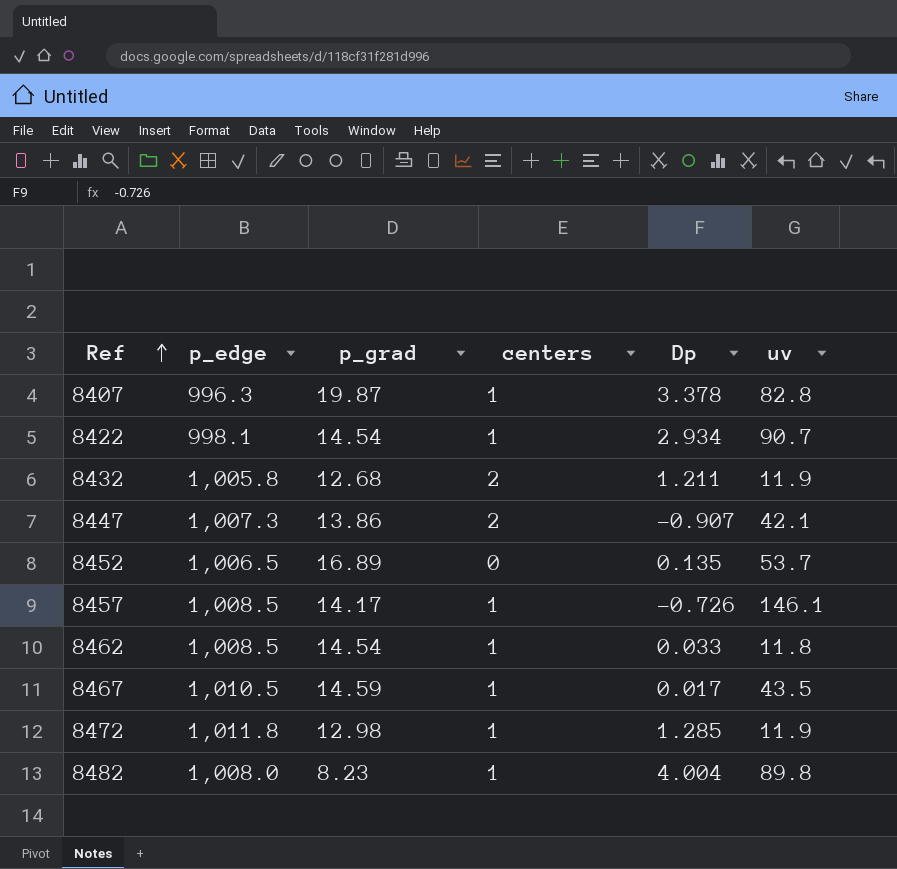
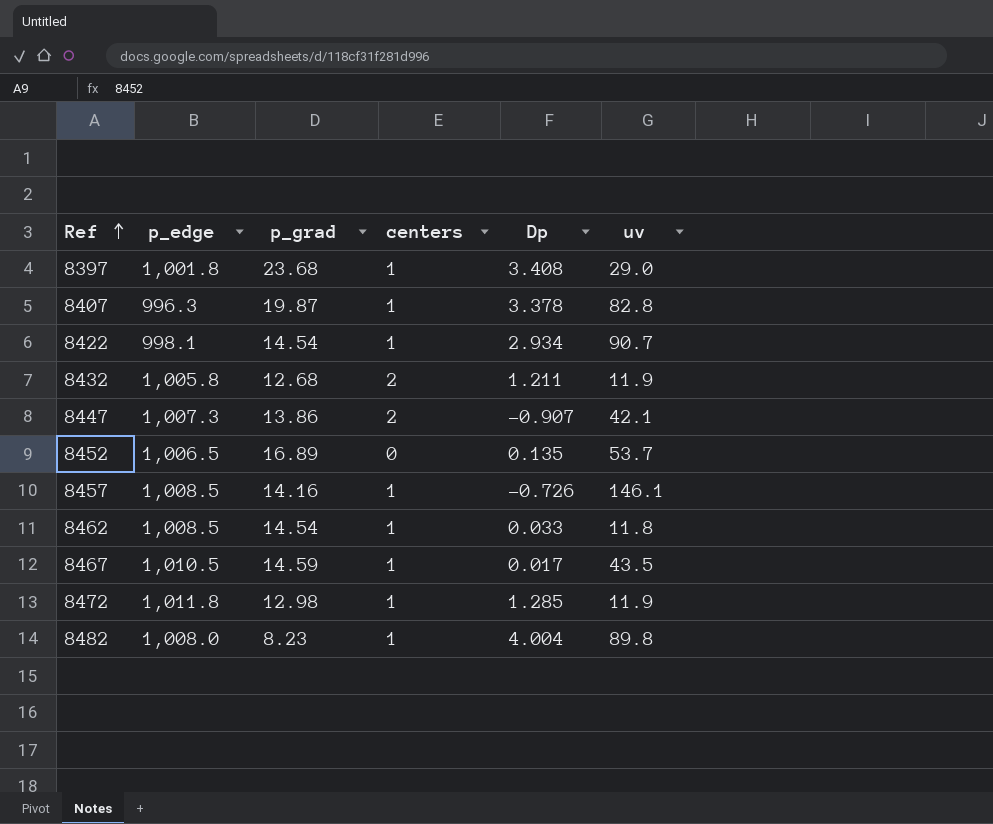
row 8397: none -> 1,001.8 | 23.68 | 1 | 3.408 | 29.0
8457 | p_grad: 14.17 -> 14.16

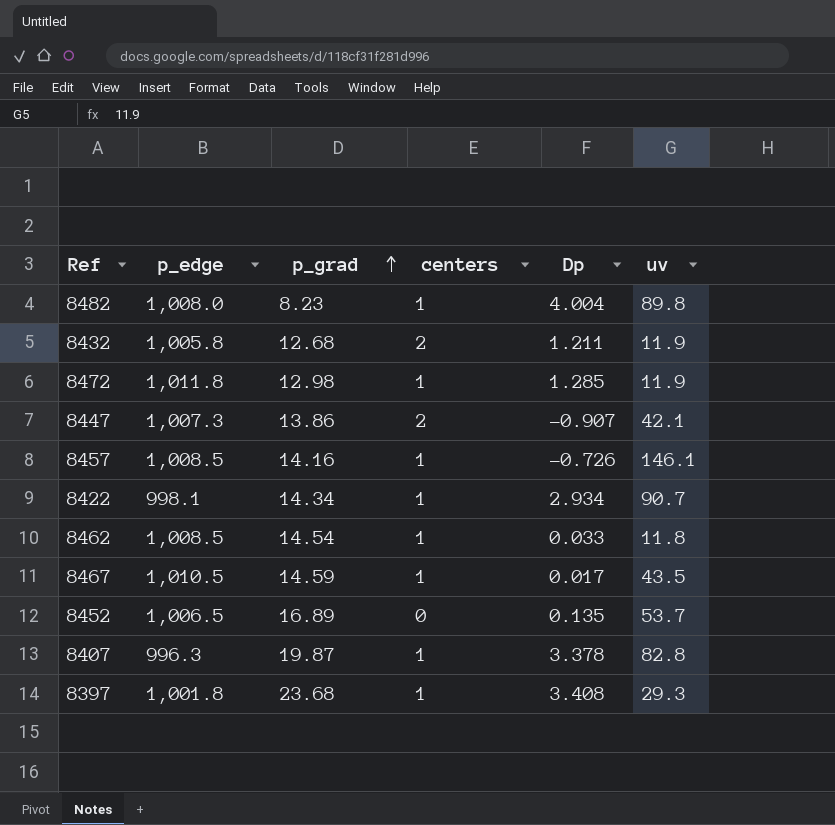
row order: Ref ascending -> p_grad ascending
8422 | p_grad: 14.54 -> 14.34
8397 | uv: 29.0 -> 29.3

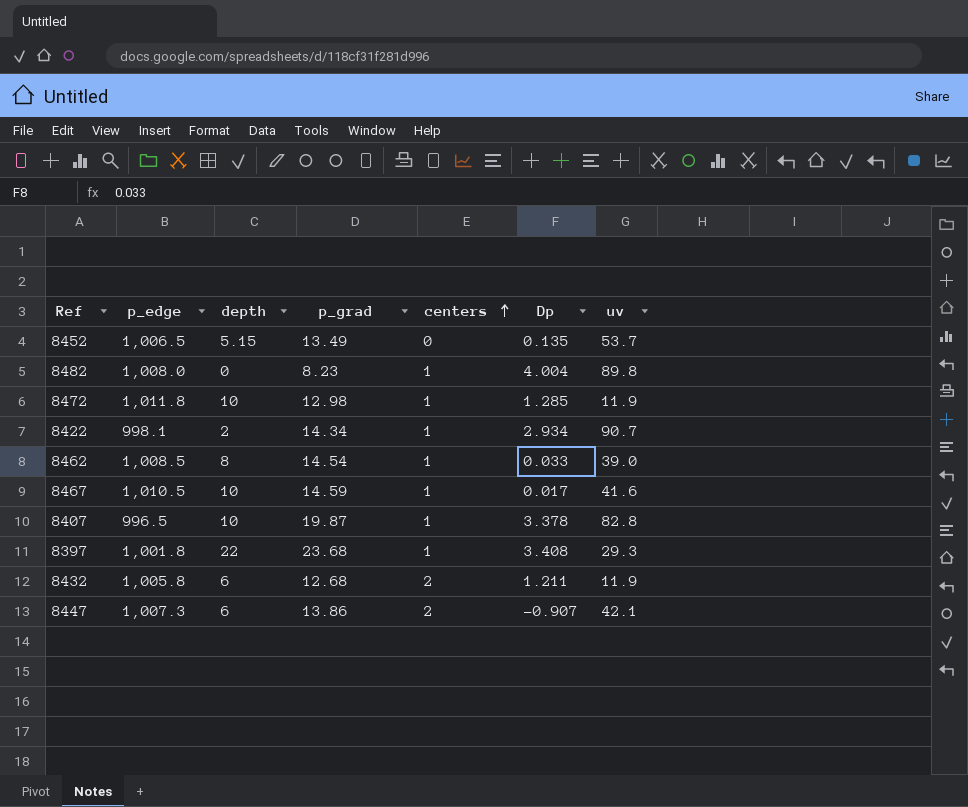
row order: p_grad ascending -> centers ascending
column depth | position: none -> 3
row 8457: 1,008.5 | 14.16 | 1 | -0.726 | 146.1 -> none
8452 | p_grad: 16.89 -> 13.49
8462 | uv: 11.8 -> 39.0
8467 | uv: 43.5 -> 41.6
8407 | p_edge: 996.3 -> 996.5

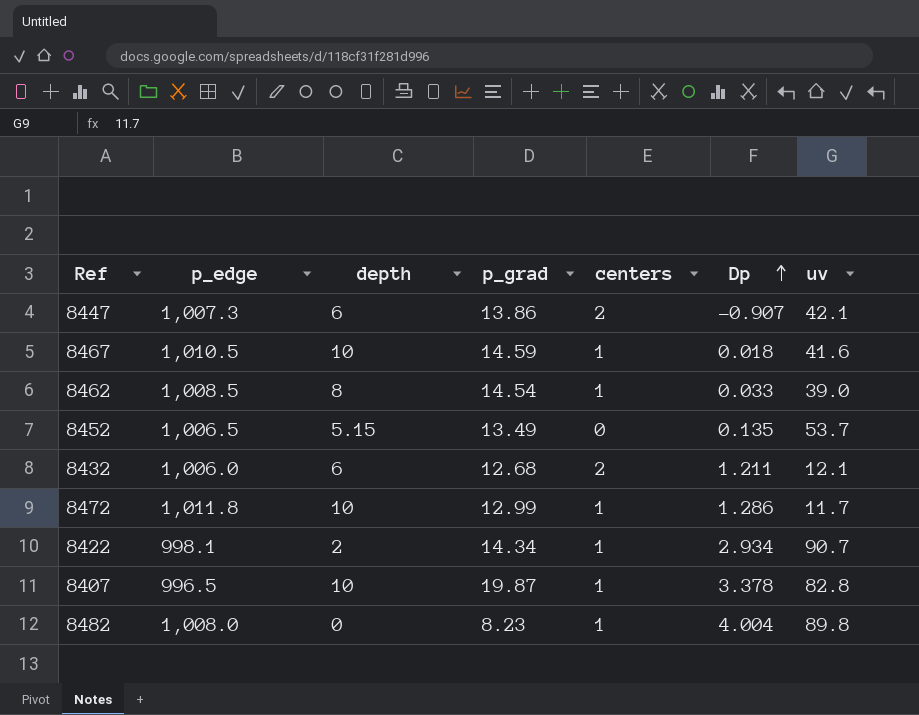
row order: centers ascending -> Dp ascending
row 8397: 1,001.8 | 22 | 23.68 | 1 | 3.408 | 29.3 -> none
8467 | Dp: 0.017 -> 0.018
8432 | p_edge: 1,005.8 -> 1,006.0
8432 | uv: 11.9 -> 12.1
8472 | p_grad: 12.98 -> 12.99
8472 | Dp: 1.285 -> 1.286
8472 | uv: 11.9 -> 11.7

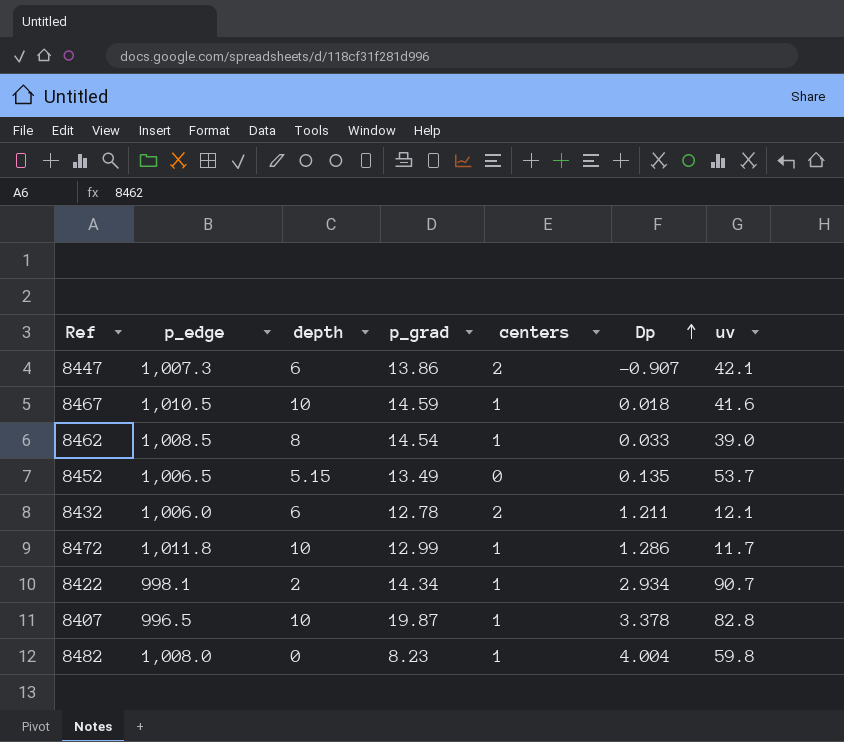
8432 | p_grad: 12.68 -> 12.78
8482 | uv: 89.8 -> 59.8

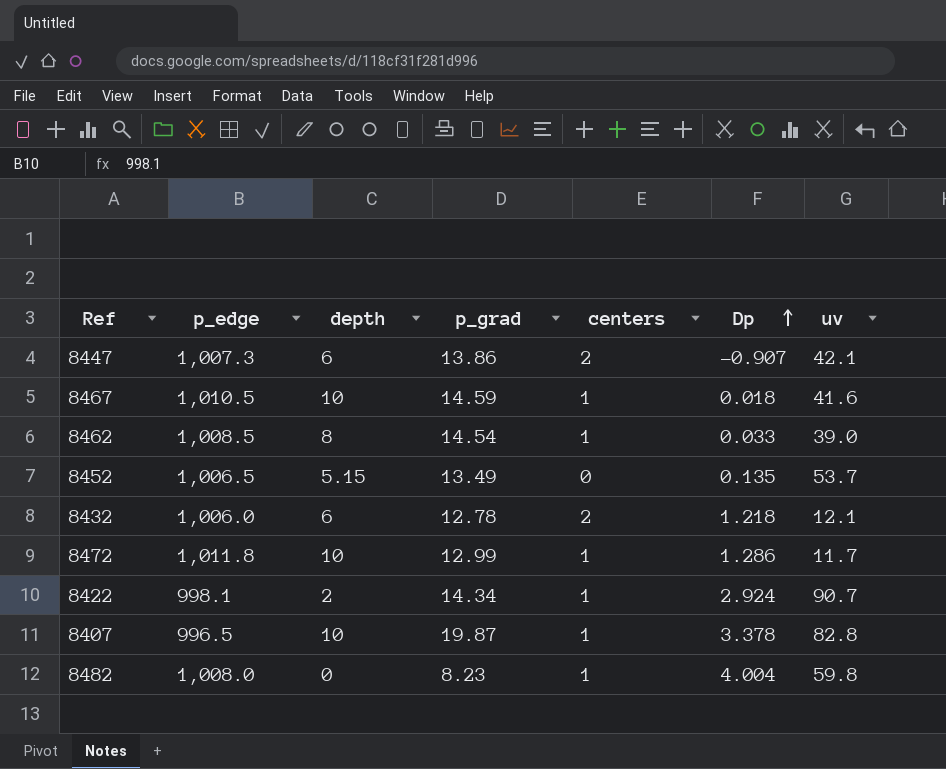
8432 | Dp: 1.211 -> 1.218
8422 | Dp: 2.934 -> 2.924

